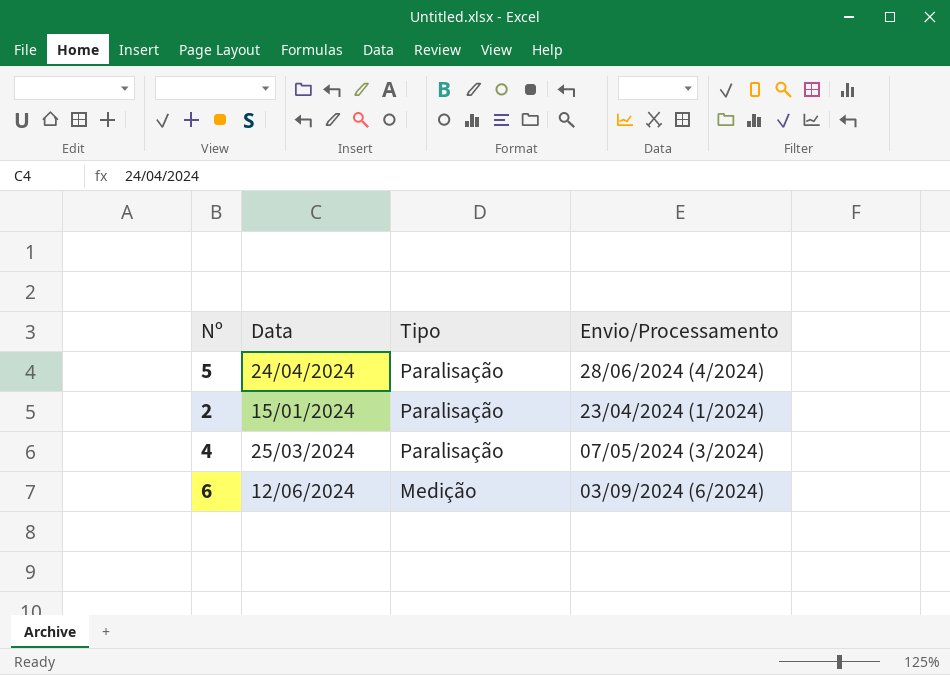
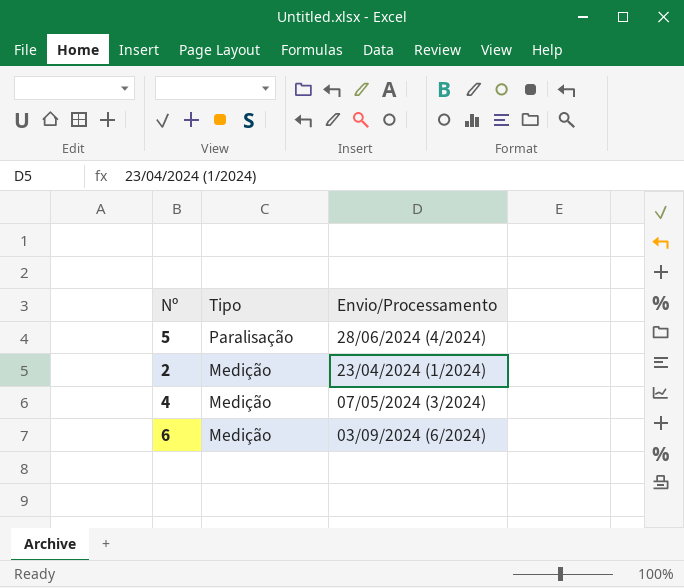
column Data | position: 2 -> none
2 | Tipo: Paralisação -> Medição
4 | Tipo: Paralisação -> Medição

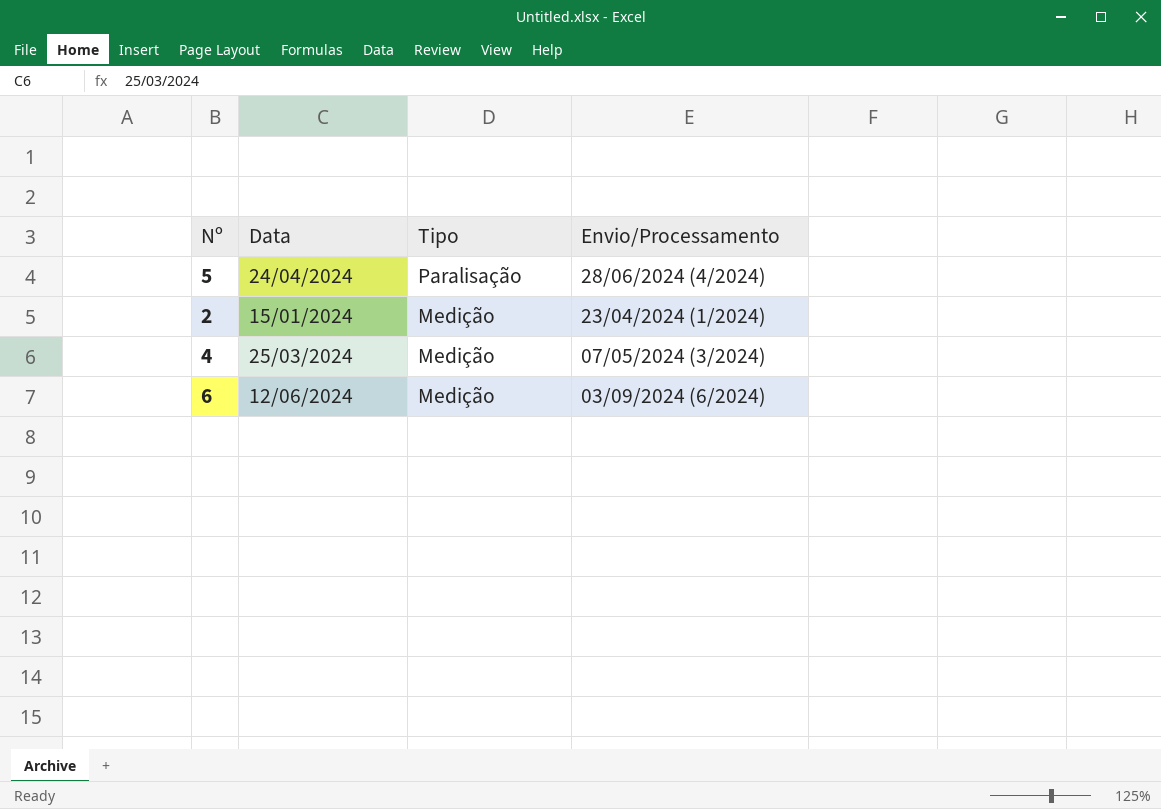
column Data | position: none -> 2

